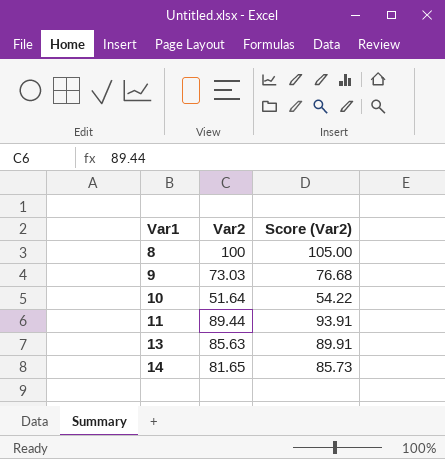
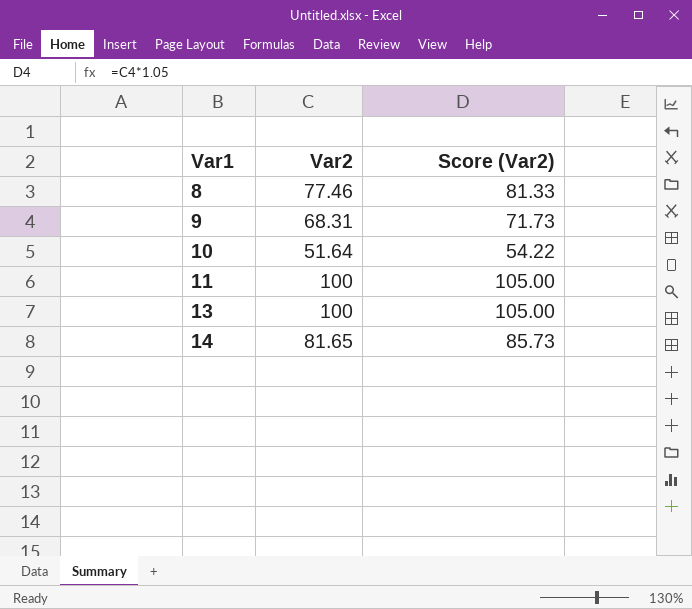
8 | Var2: 100 -> 77.46
8 | Score (Var2): 105.00 -> 81.33
9 | Var2: 73.03 -> 68.31
9 | Score (Var2): 76.68 -> 71.73
11 | Var2: 89.44 -> 100
11 | Score (Var2): 93.91 -> 105.00
13 | Var2: 85.63 -> 100
13 | Score (Var2): 89.91 -> 105.00

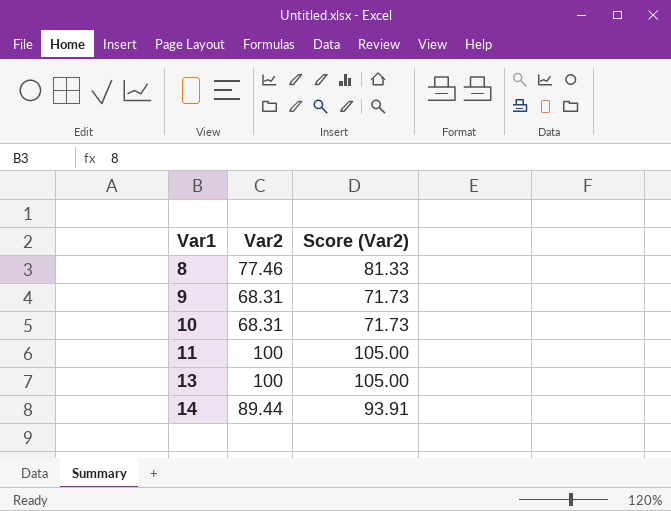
10 | Var2: 51.64 -> 68.31
10 | Score (Var2): 54.22 -> 71.73
14 | Var2: 81.65 -> 89.44
14 | Score (Var2): 85.73 -> 93.91

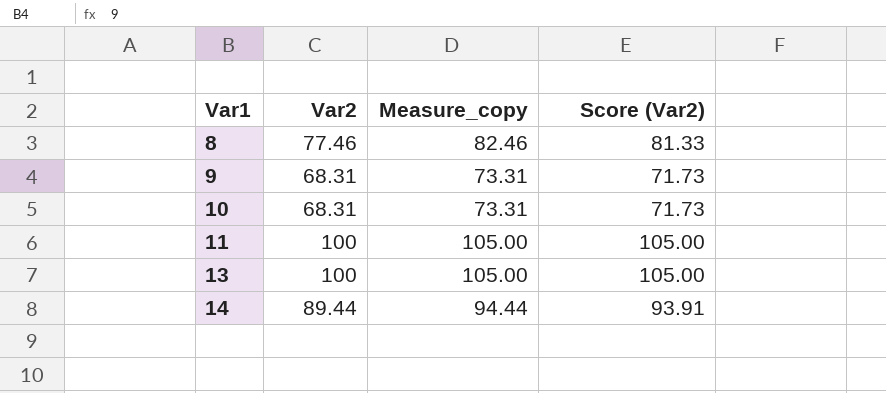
column Measure_copy | formula: none -> [Var2] + 5

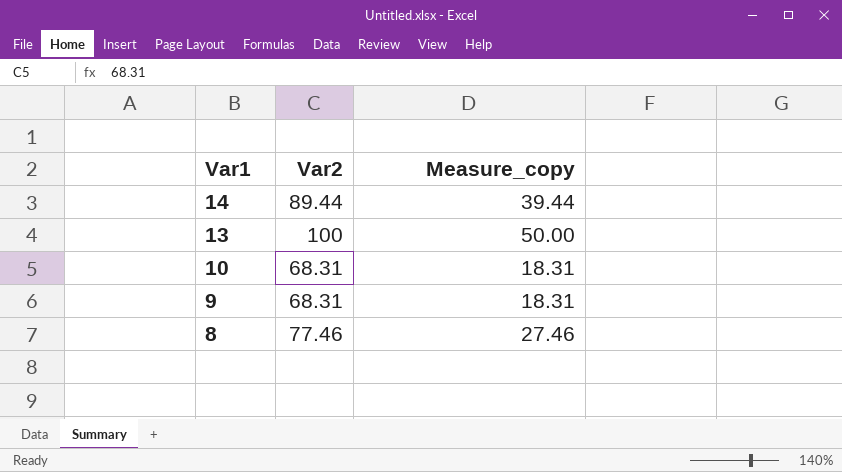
row order: Var1 ascending -> Var1 descending
column Score (Var2) | formula: [Var2] * 1.05 -> none
column Measure_copy | formula: [Var2] + 5 -> [Var2] - 50
row 11: 100 | 105.00 | 105.00 -> none

